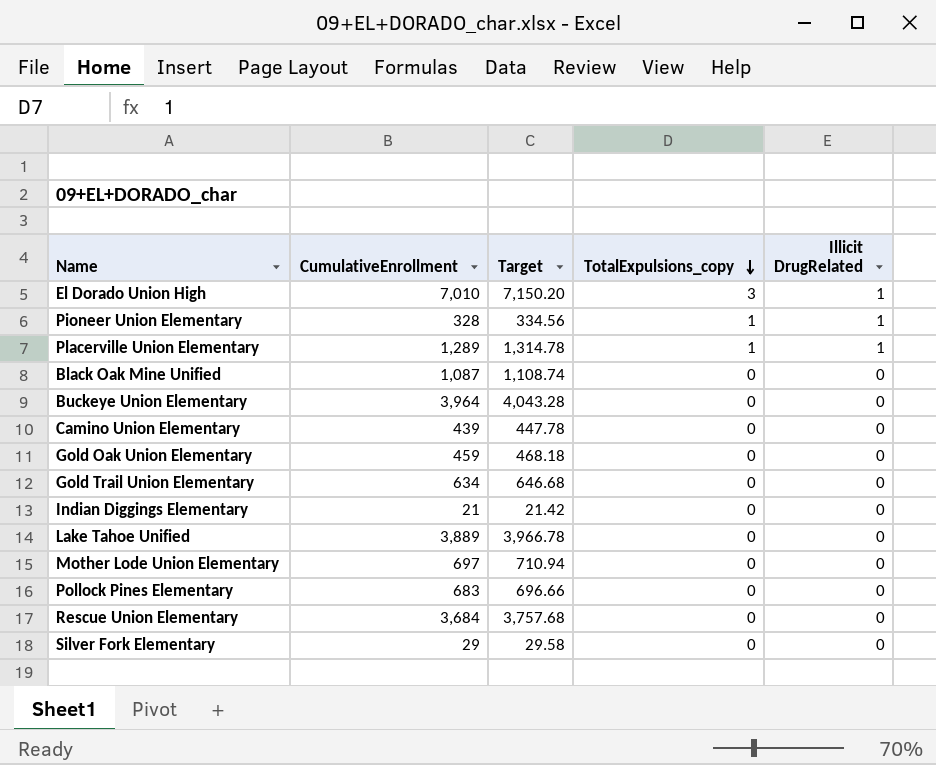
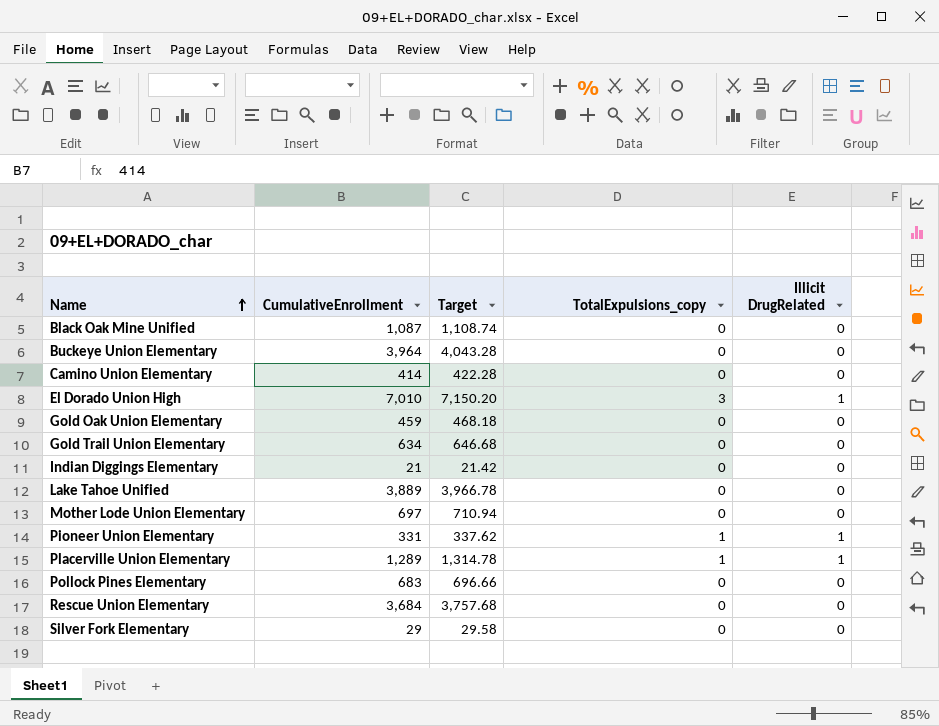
row order: TotalExpulsions_copy descending -> Name ascending
Camino Union Elementary | CumulativeEnrollment: 439 -> 414
Camino Union Elementary | Target: 447.78 -> 422.28
Pioneer Union Elementary | CumulativeEnrollment: 328 -> 331
Pioneer Union Elementary | Target: 334.56 -> 337.62

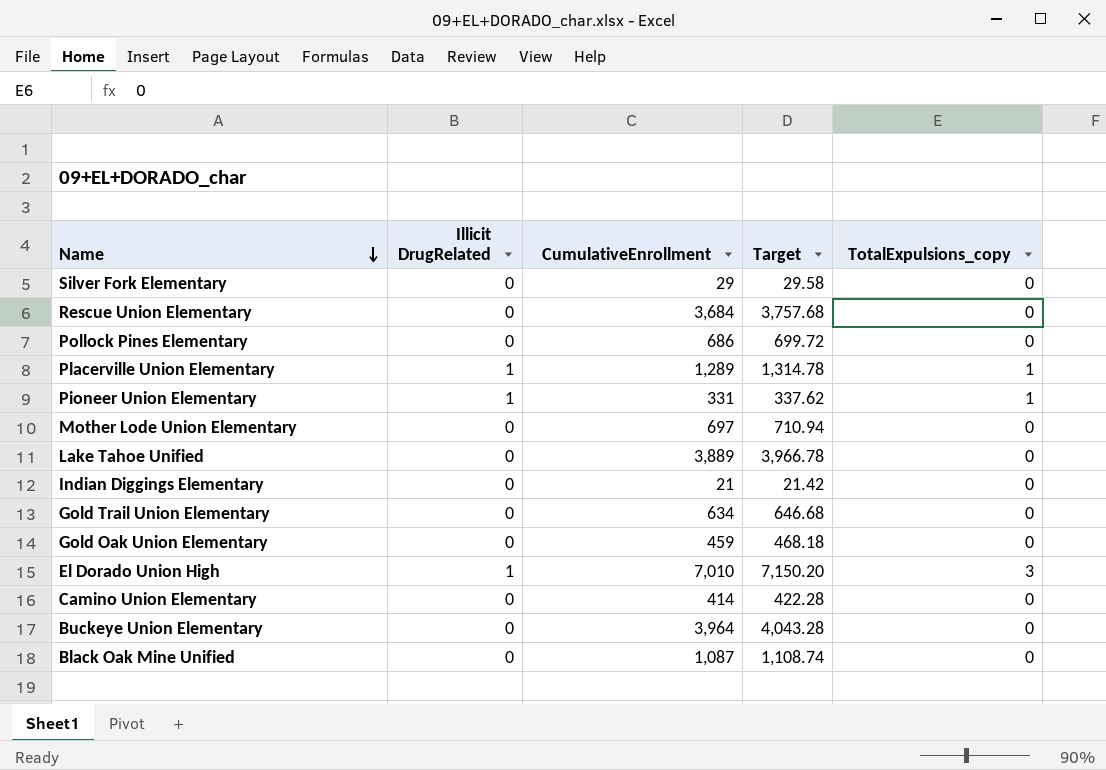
row order: Name ascending -> Name descending
column Illicit DrugRelated | position: 5 -> 2
Pollock Pines Elementary | CumulativeEnrollment: 683 -> 686
Pollock Pines Elementary | Target: 696.66 -> 699.72

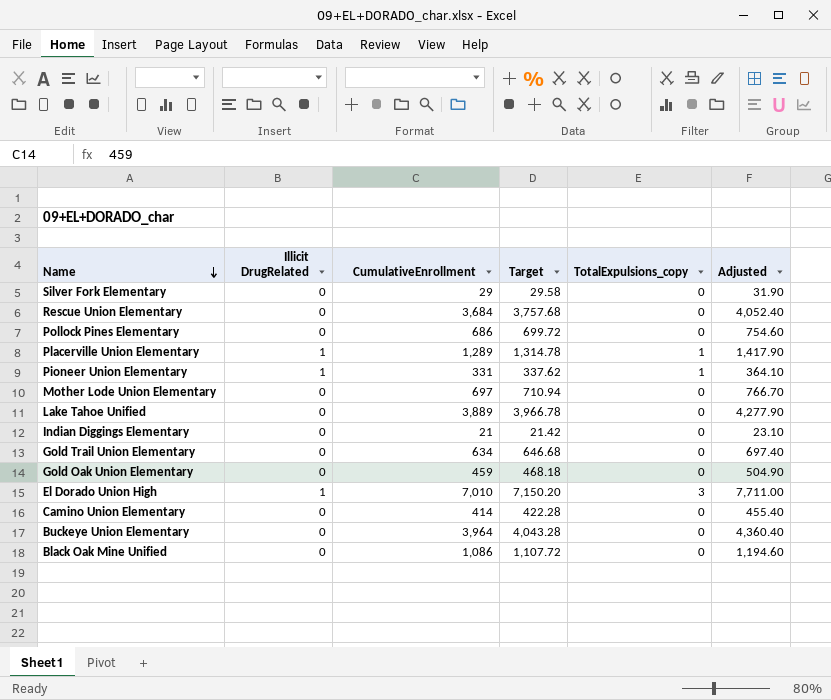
column Adjusted | formula: none -> [CumulativeEnrollment] * 1.1
Black Oak Mine Unified | CumulativeEnrollment: 1,087 -> 1,086
Black Oak Mine Unified | Target: 1,108.74 -> 1,107.72

